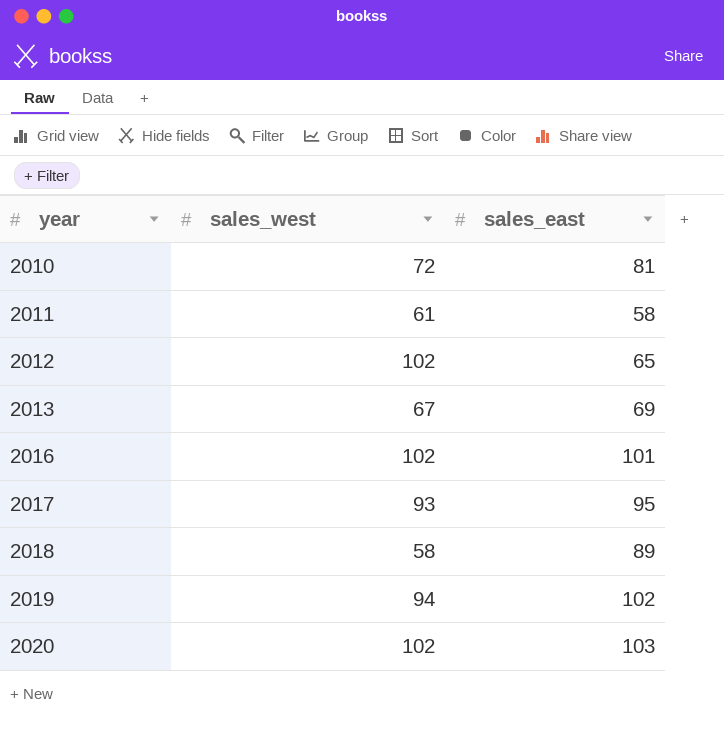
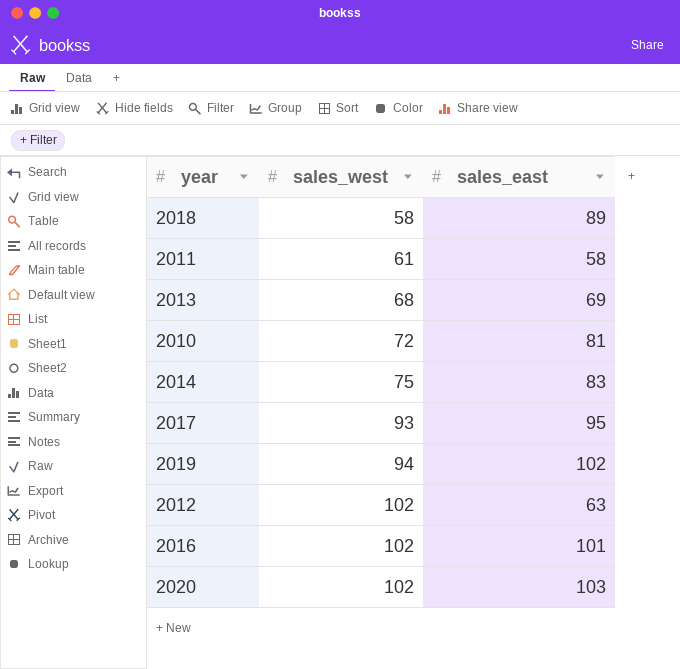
row order: year ascending -> sales_west ascending
2013 | sales_west: 67 -> 68
row 2014: none -> 75 | 83
2012 | sales_east: 65 -> 63

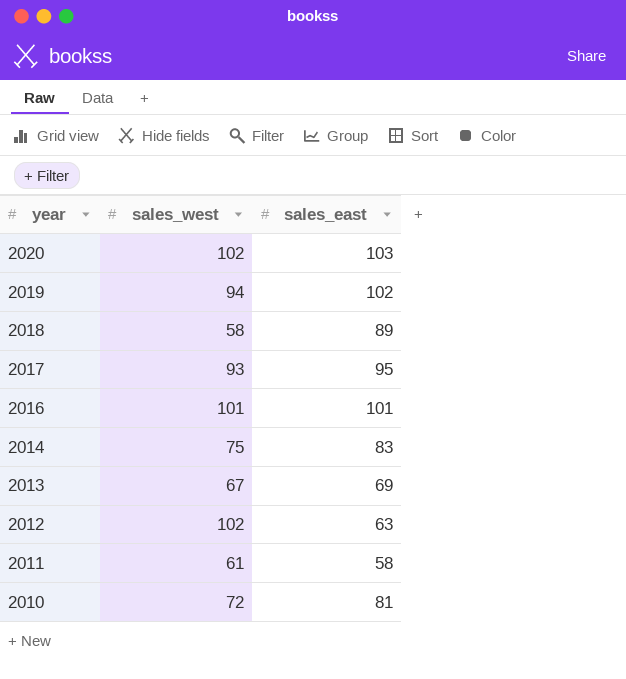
row order: sales_west ascending -> year descending
2016 | sales_west: 102 -> 101
2013 | sales_west: 68 -> 67

